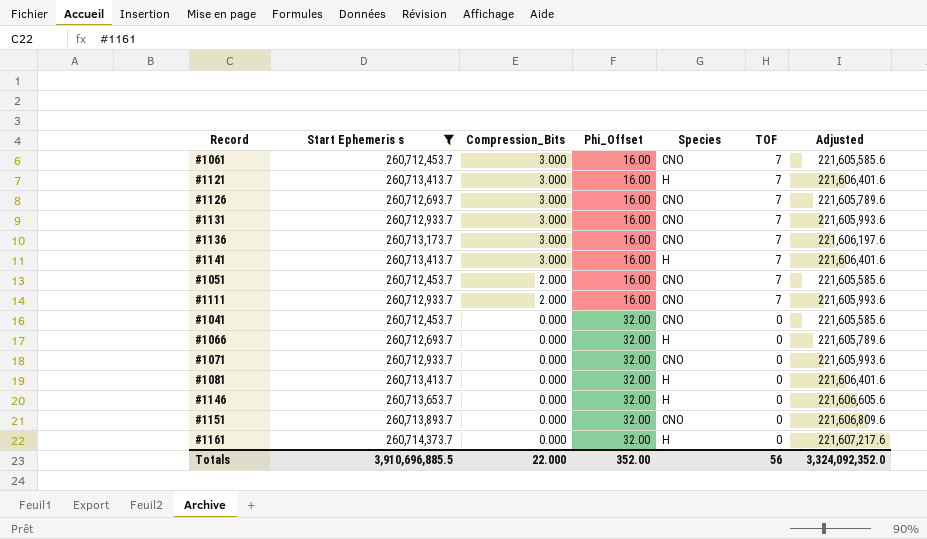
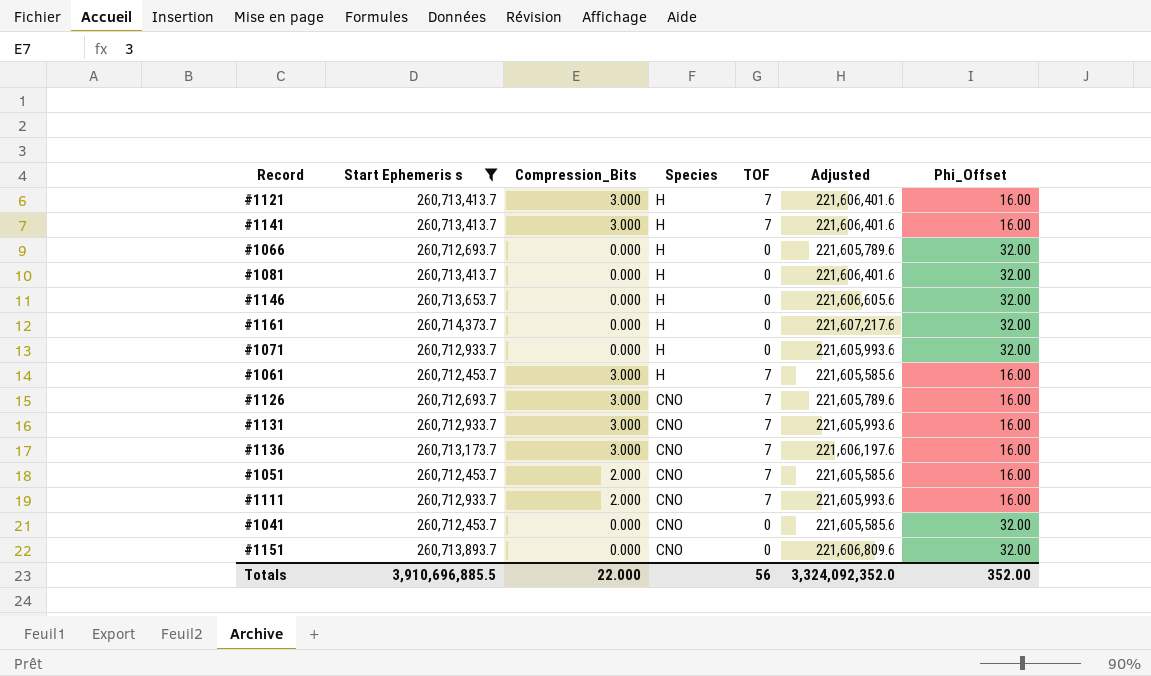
row order: Compression_Bits descending -> Species descending
column Phi_Offset | position: 4 -> 7
#1071 | Species: CNO -> H
#1061 | Species: CNO -> H

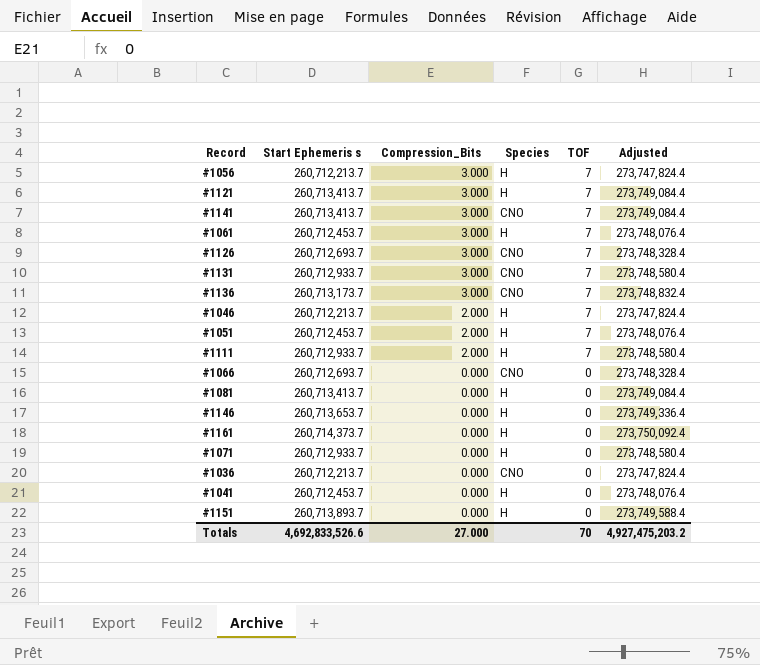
filter: Start Ephemeris s != 260,712,213.7 -> none
row order: Species descending -> Compression_Bits descending
column Phi_Offset | position: 7 -> none
column Adjusted | formula: [Start Ephemeris s] * 0.85 -> [Start Ephemeris s] * 1.05
#1141 | Species: H -> CNO
#1051 | Species: CNO -> H
#1111 | Species: CNO -> H
#1066 | Species: H -> CNO
#1041 | Species: CNO -> H
#1151 | Species: CNO -> H
Totals | Start Ephemeris s: 3,910,696,885.5 -> 4,692,833,526.6
Totals | Compression_Bits: 22.000 -> 27.000
Totals | TOF: 56 -> 70
Totals | Adjusted: 3,324,092,352.0 -> 4,927,475,203.2

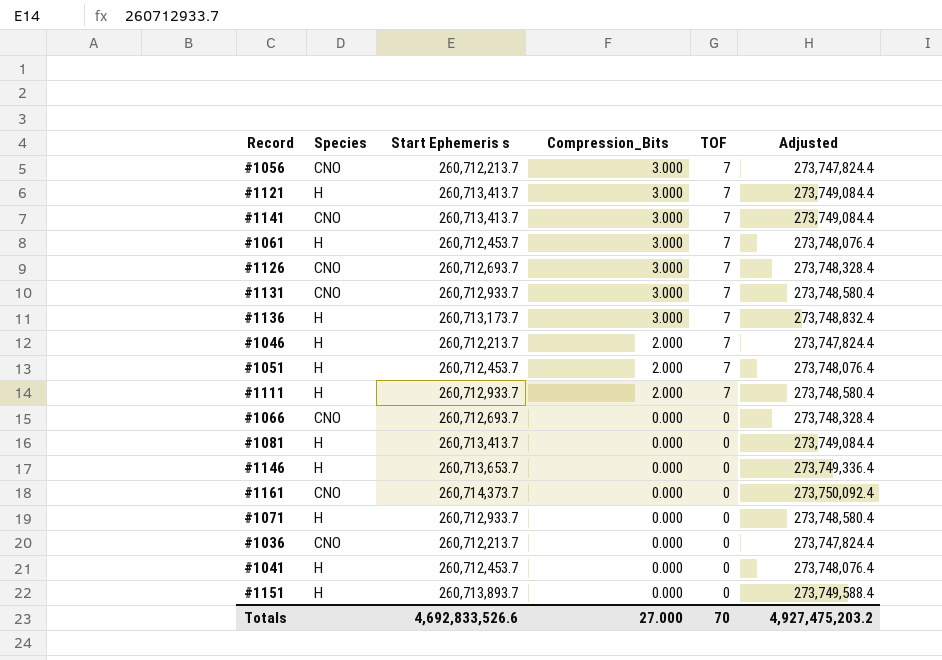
column Species | position: 4 -> 2
#1056 | Species: H -> CNO
#1136 | Species: CNO -> H
#1161 | Species: H -> CNO

